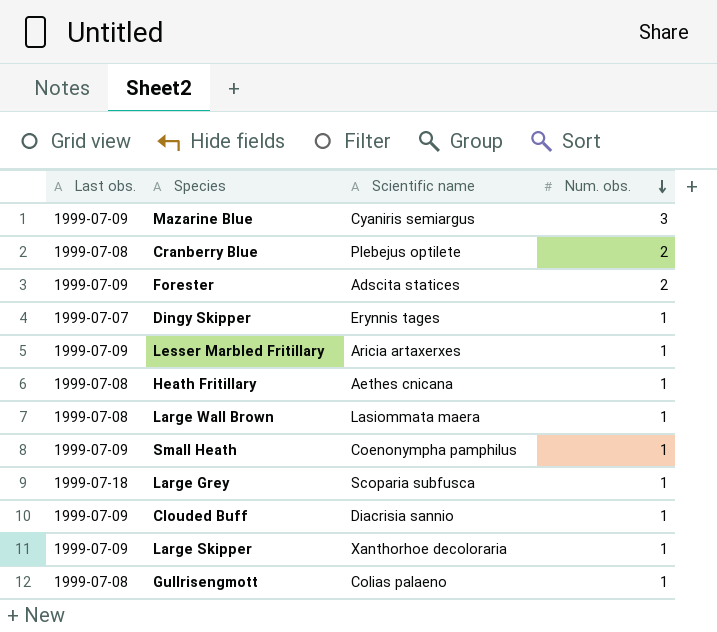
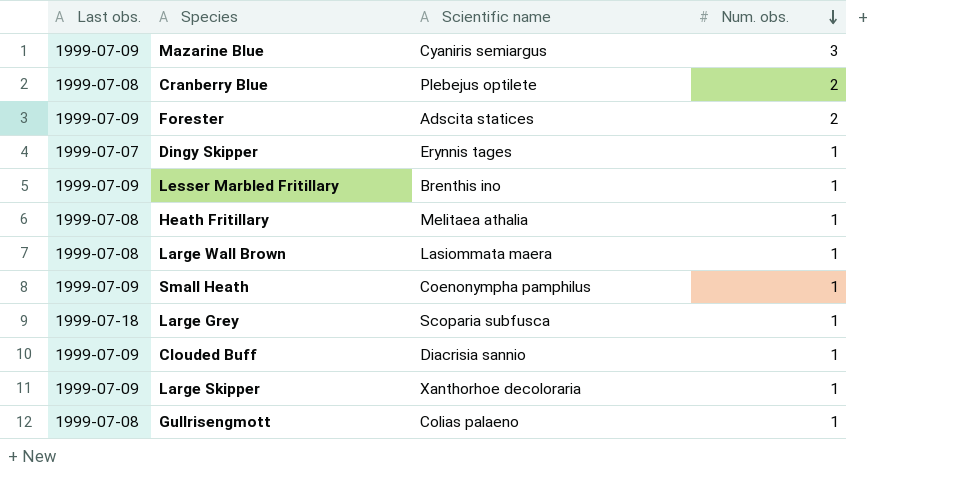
Lesser Marbled Fritillary | Scientific name: Aricia artaxerxes -> Brenthis ino
Heath Fritillary | Scientific name: Aethes cnicana -> Melitaea athalia

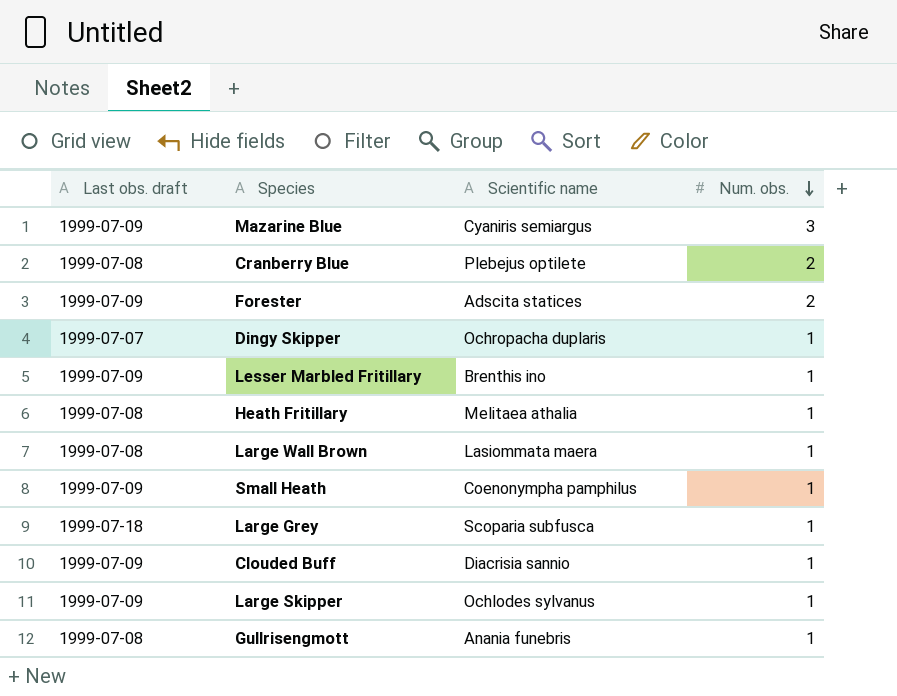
column name: Last obs. -> Last obs. draft
Dingy Skipper | Scientific name: Erynnis tages -> Ochropacha duplaris
Large Skipper | Scientific name: Xanthorhoe decoloraria -> Ochlodes sylvanus
Gullrisengmott | Scientific name: Colias palaeno -> Anania funebris

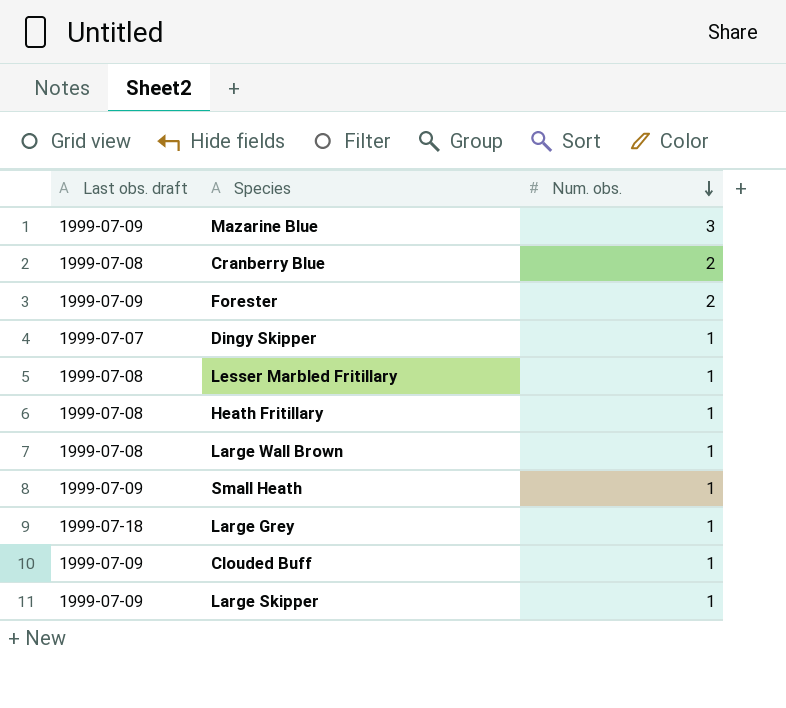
column Scientific name | position: 3 -> none
row Gullrisengmott: 1999-07-08 | Anania funebris | 1 -> none
Lesser Marbled Fritillary | Last obs. draft: 1999-07-09 -> 1999-07-08

